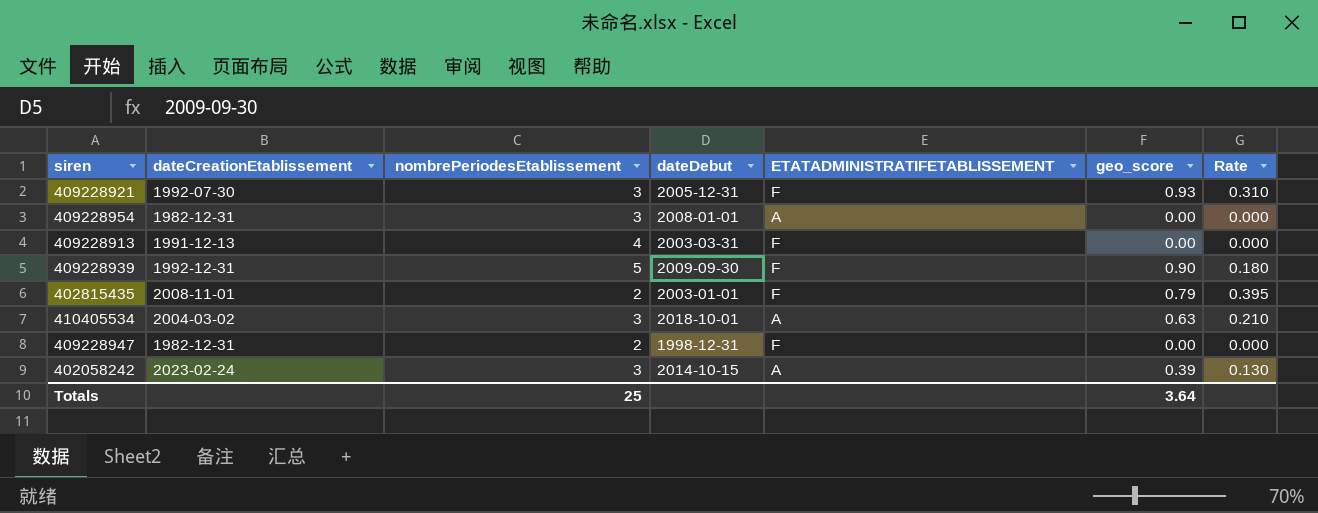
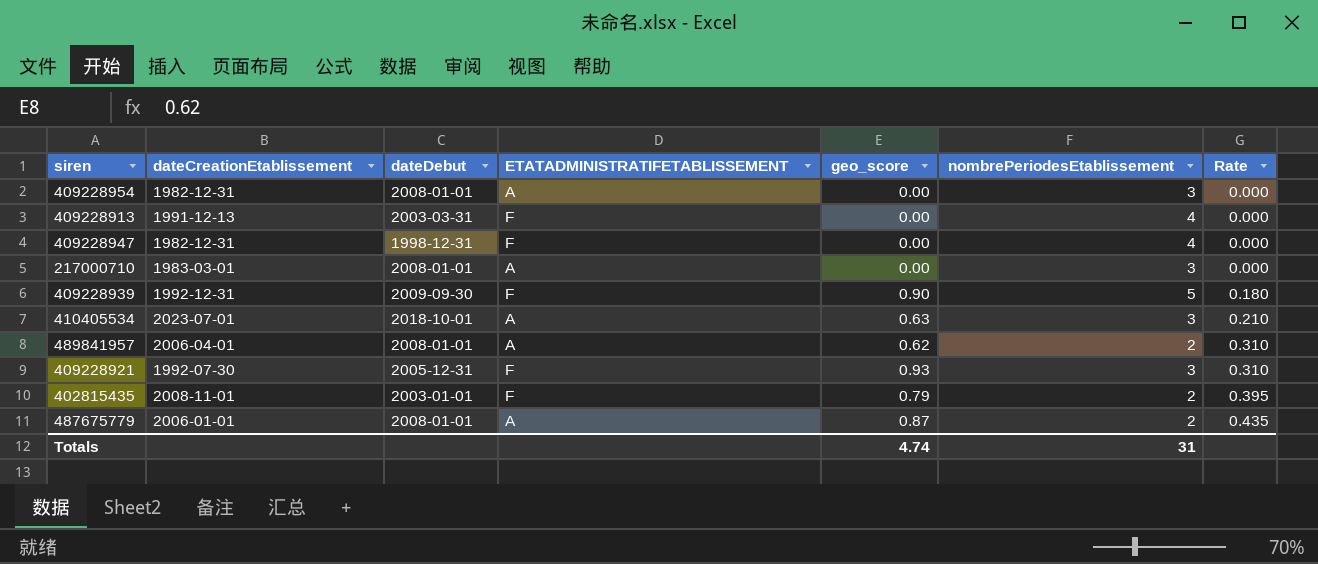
row order: none -> Rate ascending
column nombrePeriodesEtablissement | position: 3 -> 6
row 402058242: 2023-02-24 | 3 | 2014-10-15 | A | 0.39 | 0.130 -> none
409228947 | nombrePeriodesEtablissement: 2 -> 4
row 217000710: none -> 1983-03-01 | 2008-01-01 | A | 0.00 | 3 | 0.000
410405534 | dateCreationEtablissement: 2004-03-02 -> 2023-07-01
row 489841957: none -> 2006-04-01 | 2008-01-01 | A | 0.62 | 2 | 0.310
row 487675779: none -> 2006-01-01 | 2008-01-01 | A | 0.87 | 2 | 0.435
Totals | geo_score: 3.64 -> 4.74
Totals | nombrePeriodesEtablissement: 25 -> 31

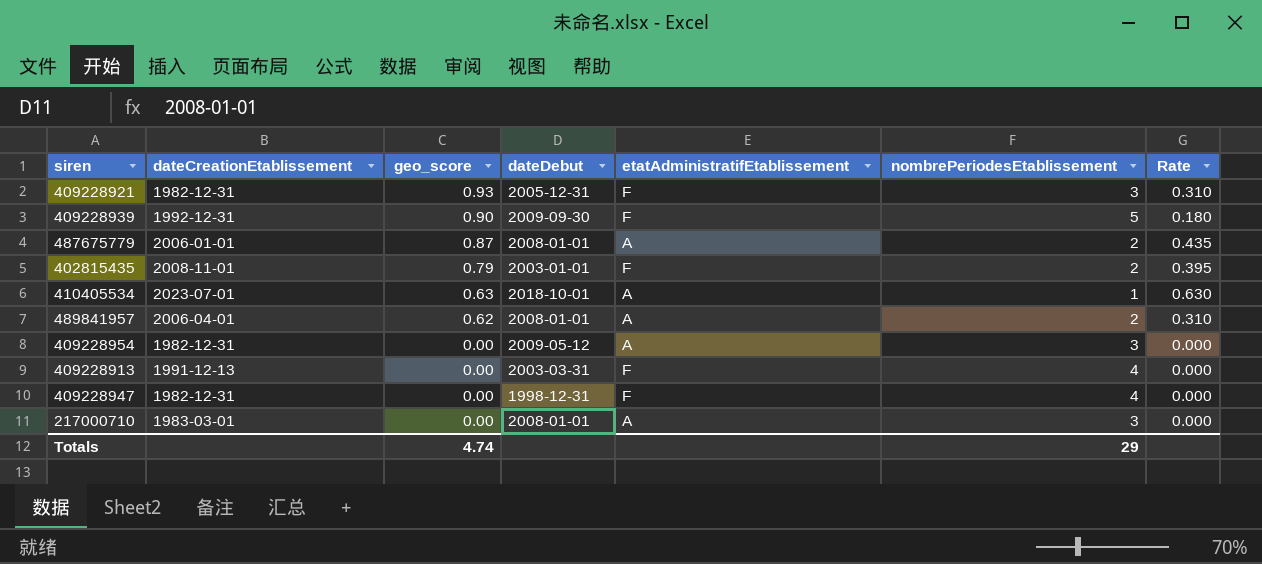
row order: Rate ascending -> geo_score descending
column geo_score | position: 5 -> 3
column name: ETATADMINISTRATIFETABLISSEMENT -> etatAdministratifEtablissement
409228921 | dateCreationEtablissement: 1992-07-30 -> 1982-12-31
410405534 | nombrePeriodesEtablissement: 3 -> 1
410405534 | Rate: 0.210 -> 0.630
409228954 | dateDebut: 2008-01-01 -> 2009-05-12
Totals | nombrePeriodesEtablissement: 31 -> 29

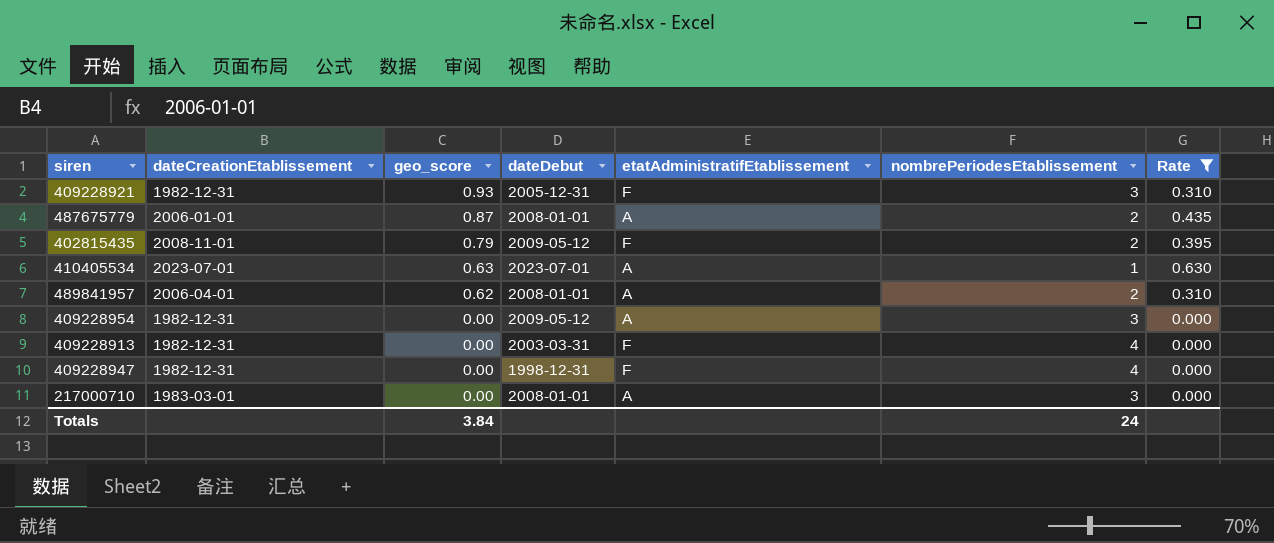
filter: none -> Rate != 0.180
402815435 | dateDebut: 2003-01-01 -> 2009-05-12
410405534 | dateDebut: 2018-10-01 -> 2023-07-01
409228913 | dateCreationEtablissement: 1991-12-13 -> 1982-12-31
Totals | geo_score: 4.74 -> 3.84
Totals | nombrePeriodesEtablissement: 29 -> 24

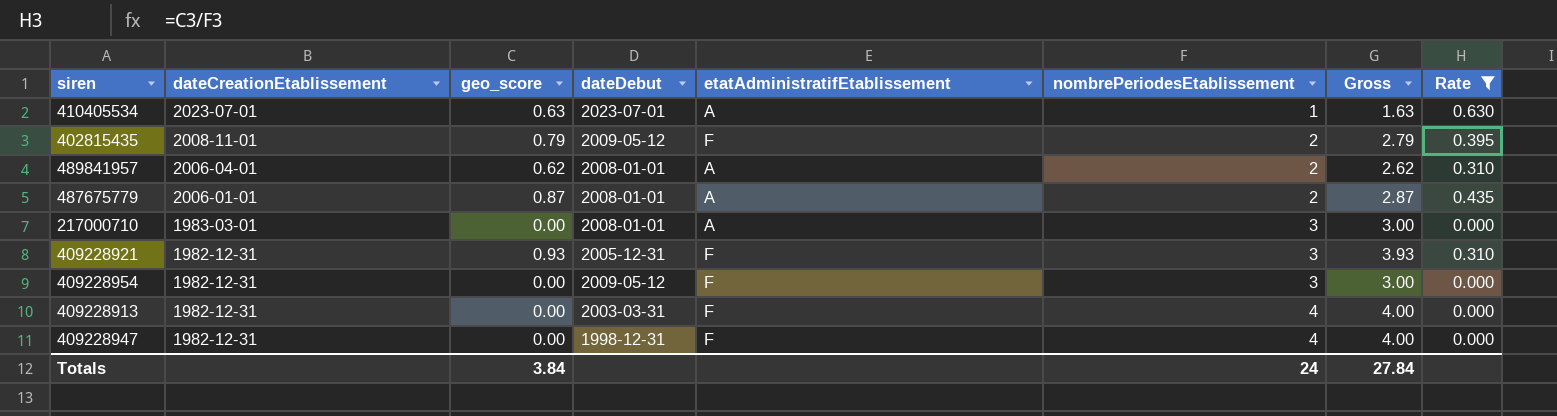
row order: geo_score descending -> dateCreationEtablissement descending
column Gross | formula: none -> [geo_score] + [nombrePeriodesEtablissement]
409228954 | etatAdministratifEtablissement: A -> F

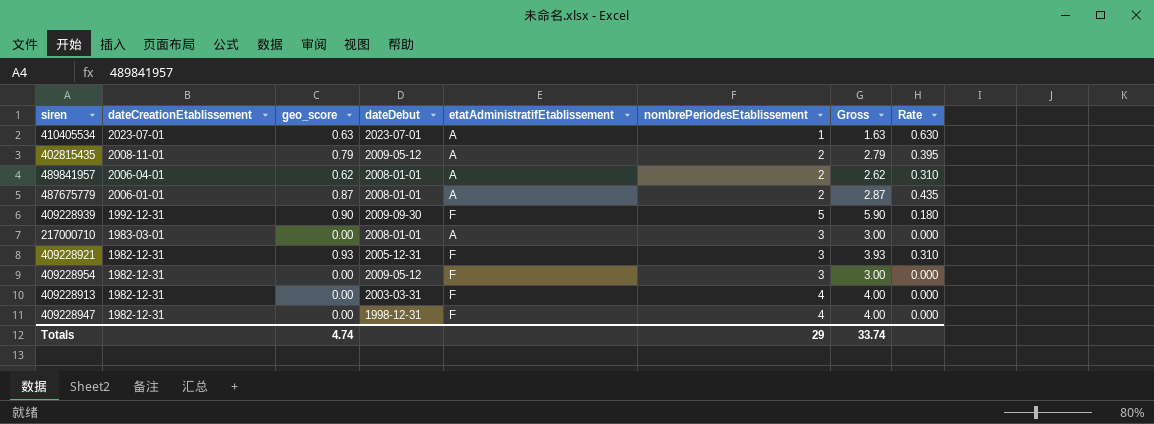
filter: Rate != 0.180 -> none
402815435 | etatAdministratifEtablissement: F -> A
Totals | geo_score: 3.84 -> 4.74
Totals | nombrePeriodesEtablissement: 24 -> 29
Totals | Gross: 27.84 -> 33.74

